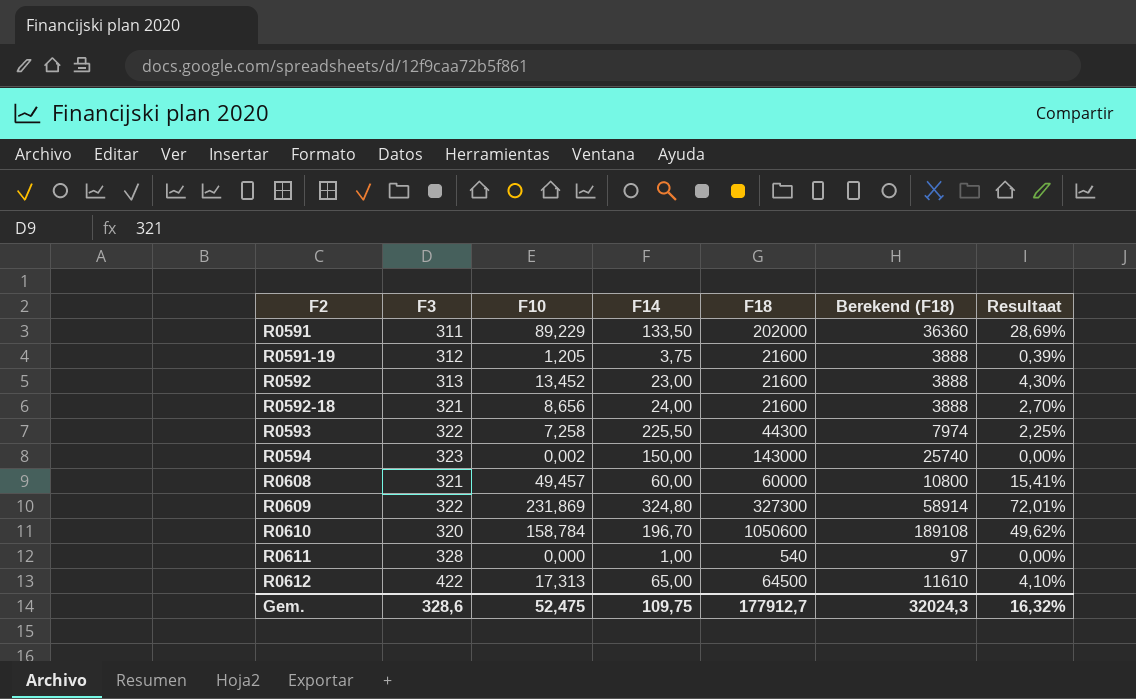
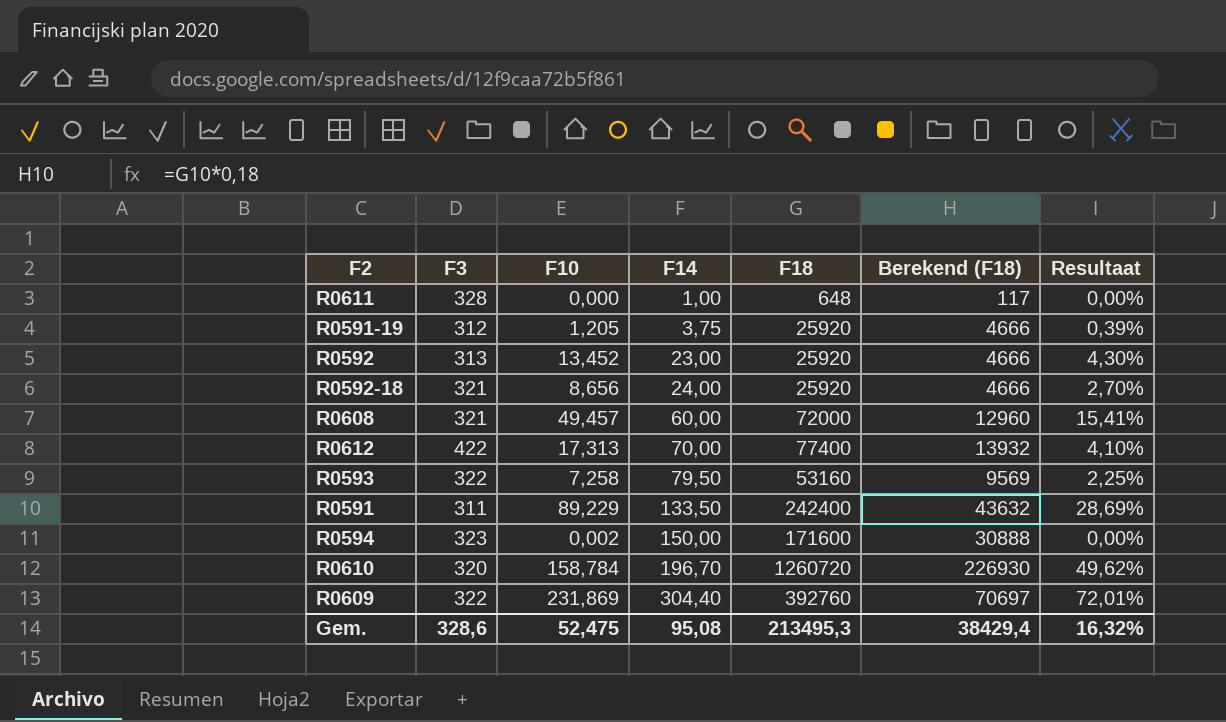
row order: F2 ascending -> F14 ascending
R0611 | F18: 540 -> 648
R0611 | Berekend (F18): 97 -> 117
R0591-19 | F18: 21600 -> 25920
R0591-19 | Berekend (F18): 3888 -> 4666
R0592 | F18: 21600 -> 25920
R0592 | Berekend (F18): 3888 -> 4666
R0592-18 | F18: 21600 -> 25920
R0592-18 | Berekend (F18): 3888 -> 4666
R0608 | F18: 60000 -> 72000
R0608 | Berekend (F18): 10800 -> 12960
R0612 | F14: 65,00 -> 70,00
R0612 | F18: 64500 -> 77400
R0612 | Berekend (F18): 11610 -> 13932
R0593 | F14: 225,50 -> 79,50
R0593 | F18: 44300 -> 53160
R0593 | Berekend (F18): 7974 -> 9569
R0591 | F18: 202000 -> 242400
R0591 | Berekend (F18): 36360 -> 43632
R0594 | F18: 143000 -> 171600
R0594 | Berekend (F18): 25740 -> 30888
R0610 | F18: 1050600 -> 1260720
R0610 | Berekend (F18): 189108 -> 226930
R0609 | F14: 324,80 -> 304,40
R0609 | F18: 327300 -> 392760
R0609 | Berekend (F18): 58914 -> 70697
Gem. | F14: 109,75 -> 95,08
Gem. | F18: 177912,7 -> 213495,3
Gem. | Berekend (F18): 32024,3 -> 38429,4

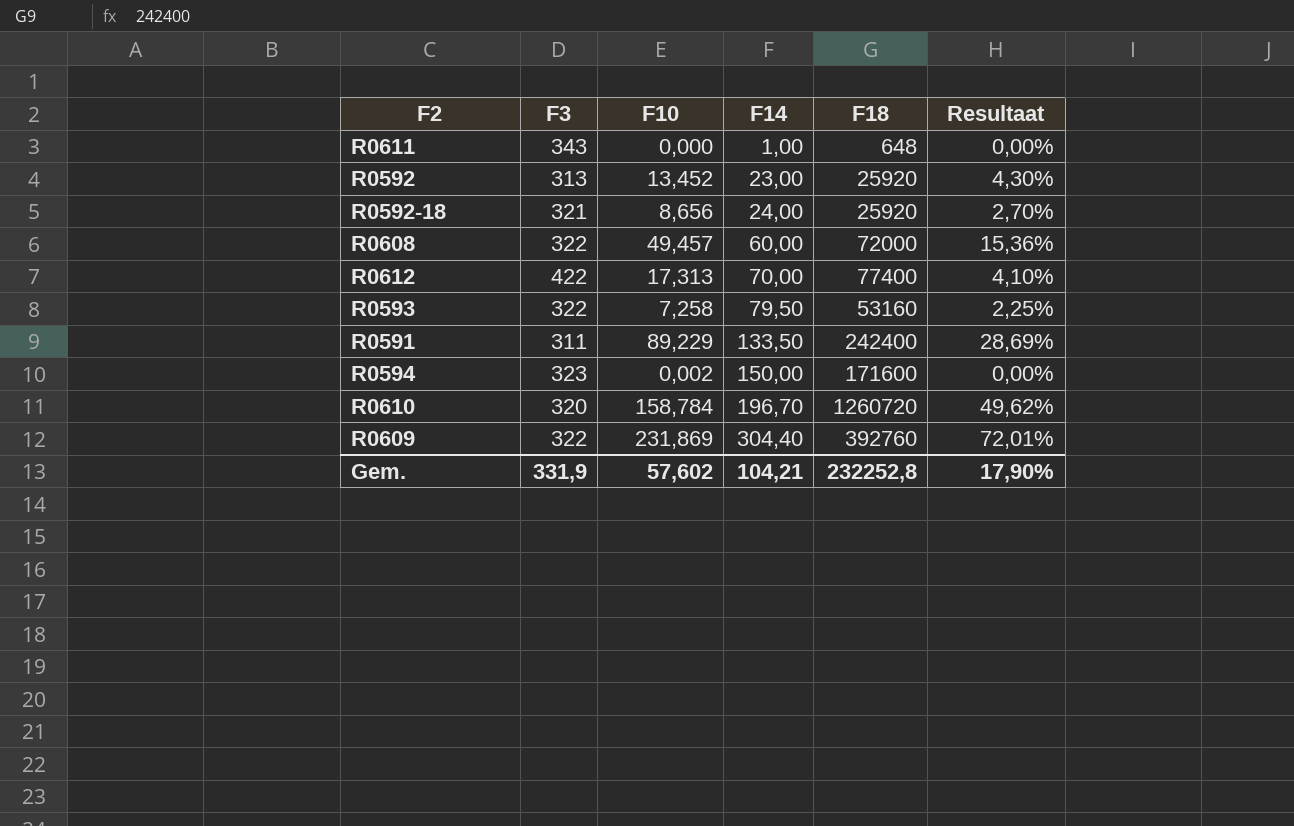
column Berekend (F18) | formula: [F18] * 0,18 -> none
row R0591-19: 312 | 1,205 | 3,75 | 25920 | 4666 | 0,39% -> none
R0611 | F3: 328 -> 343
R0608 | F3: 321 -> 322
R0608 | Resultaat: 15,41% -> 15,36%
Gem. | F3: 328,6 -> 331,9
Gem. | F10: 52,475 -> 57,602
Gem. | F14: 95,08 -> 104,21
Gem. | F18: 213495,3 -> 232252,8
Gem. | Resultaat: 16,32% -> 17,90%

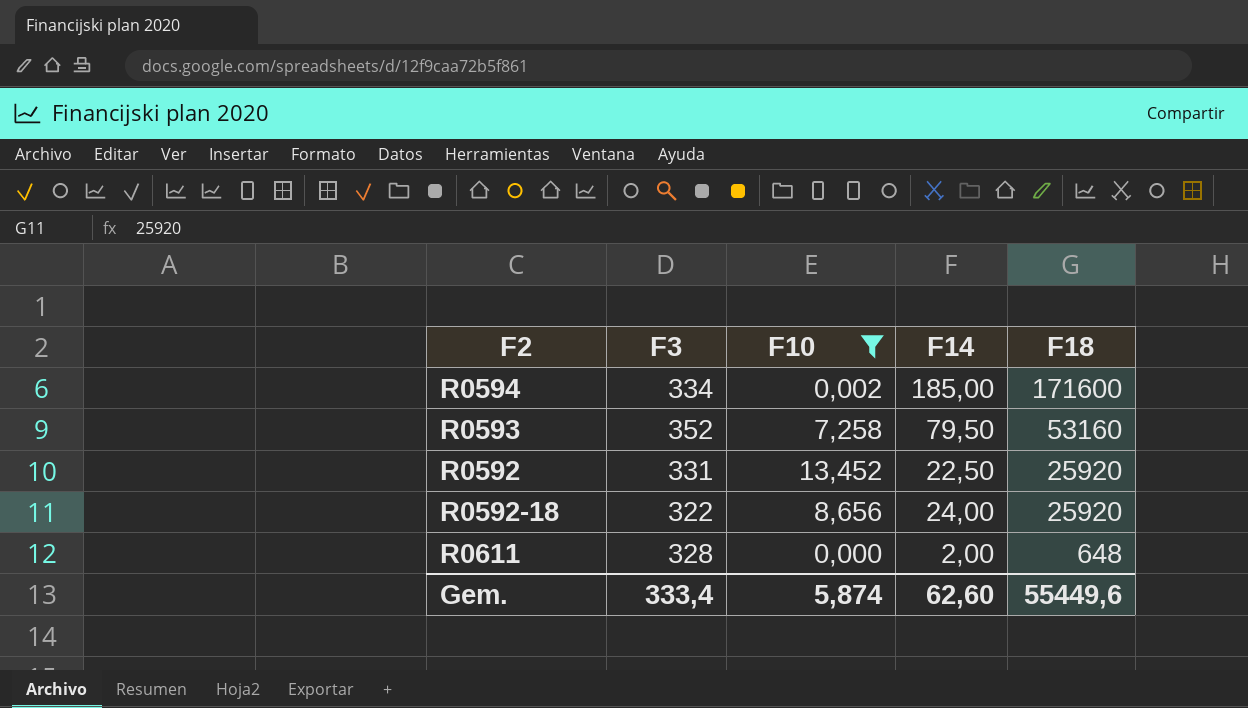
filter: none -> F10 <= 13,452
row order: F14 ascending -> F18 descending
column Resultaat | formula: [F10] / [F3] -> none
R0594 | F3: 323 -> 334
R0594 | F14: 150,00 -> 185,00
R0593 | F3: 322 -> 352
R0592 | F3: 313 -> 331
R0592 | F14: 23,00 -> 22,50
R0592-18 | F3: 321 -> 322
R0611 | F3: 343 -> 328
R0611 | F14: 1,00 -> 2,00
Gem. | F3: 331,9 -> 333,4
Gem. | F10: 57,602 -> 5,874
Gem. | F14: 104,21 -> 62,60
Gem. | F18: 232252,8 -> 55449,6

